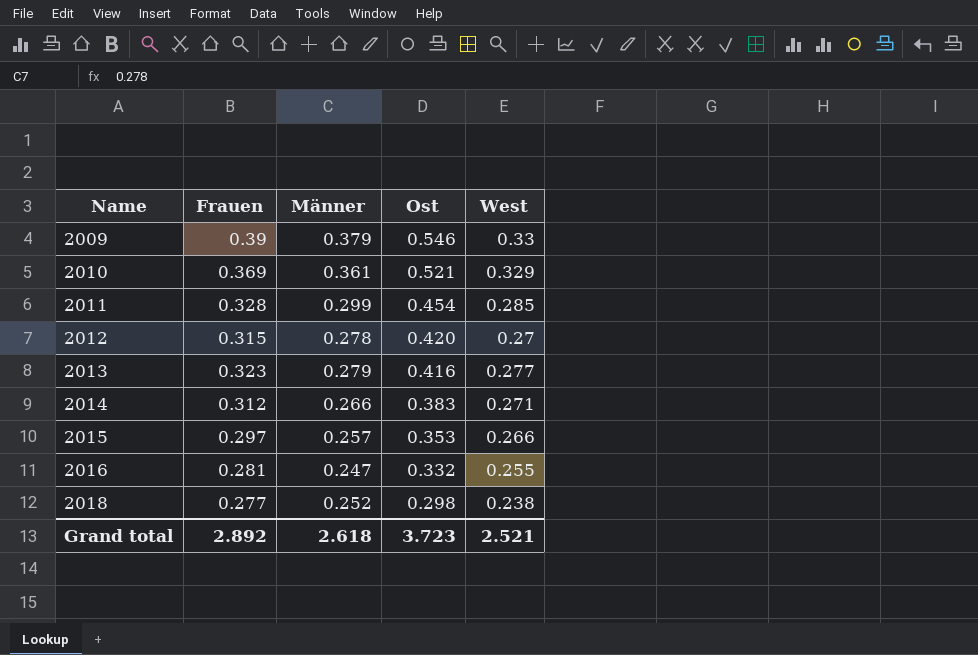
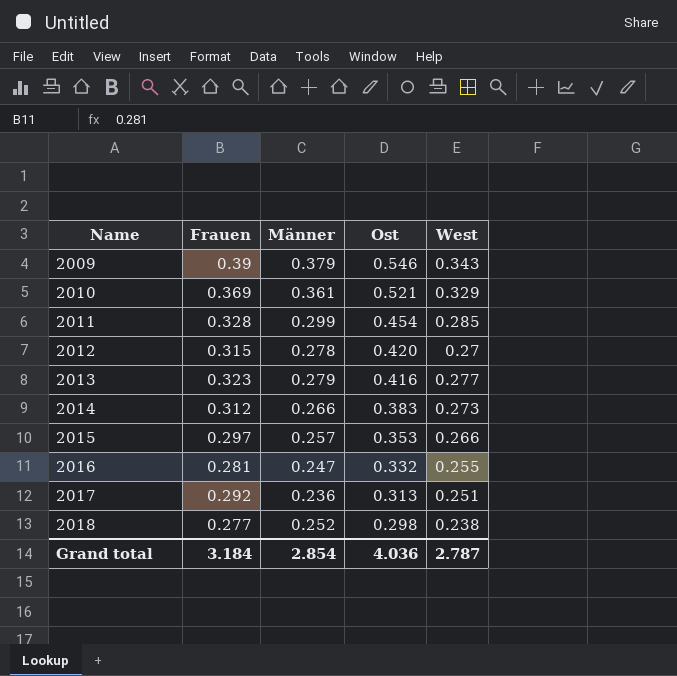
2009 | West: 0.33 -> 0.343
2014 | West: 0.271 -> 0.273
row 2017: none -> 0.292 | 0.236 | 0.313 | 0.251
Grand total | Frauen: 2.892 -> 3.184
Grand total | Männer: 2.618 -> 2.854
Grand total | Ost: 3.723 -> 4.036
Grand total | West: 2.521 -> 2.787

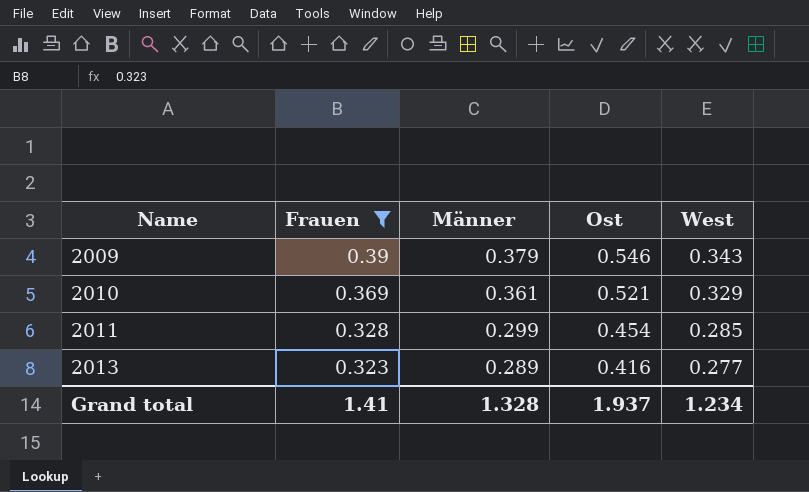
filter: none -> Frauen >= 0.323
2013 | Männer: 0.279 -> 0.289
Grand total | Frauen: 3.184 -> 1.41
Grand total | Männer: 2.854 -> 1.328
Grand total | Ost: 4.036 -> 1.937
Grand total | West: 2.787 -> 1.234

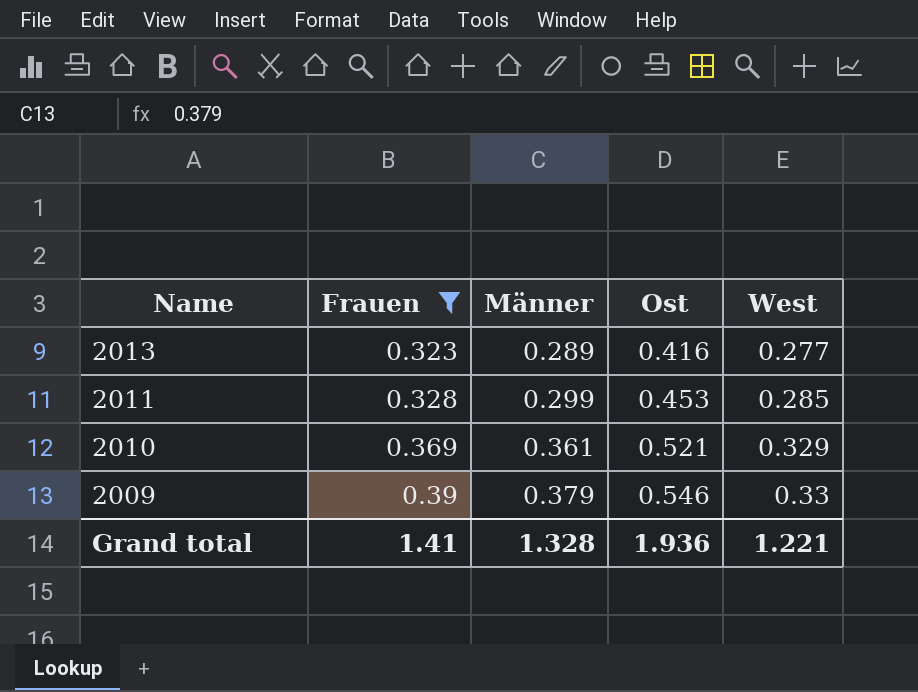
row order: Name ascending -> Name descending
2011 | Ost: 0.454 -> 0.453
2009 | West: 0.343 -> 0.33
Grand total | Ost: 1.937 -> 1.936
Grand total | West: 1.234 -> 1.221

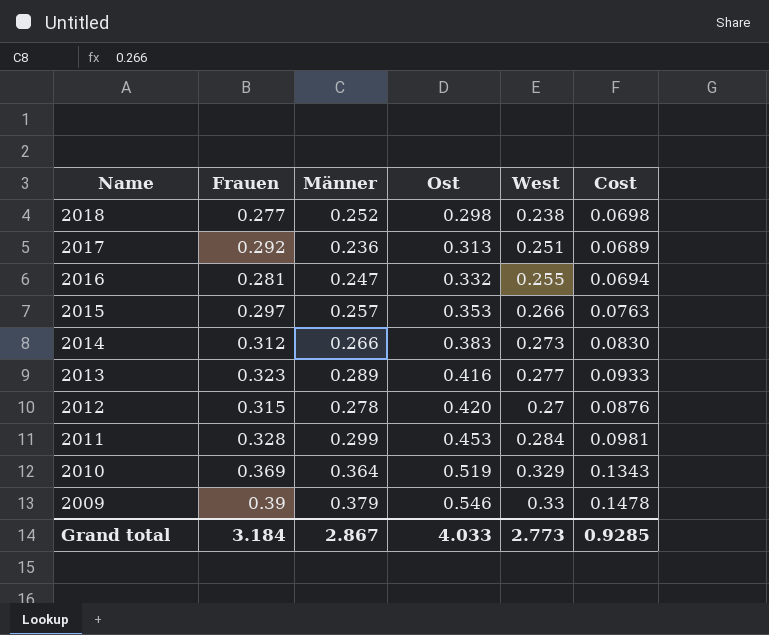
filter: Frauen >= 0.323 -> none
column Cost | formula: none -> [Frauen] * [Männer]
2011 | West: 0.285 -> 0.284
2010 | Männer: 0.361 -> 0.364
2010 | Ost: 0.521 -> 0.519
Grand total | Frauen: 1.41 -> 3.184
Grand total | Männer: 1.328 -> 2.867
Grand total | Ost: 1.936 -> 4.033
Grand total | West: 1.221 -> 2.773

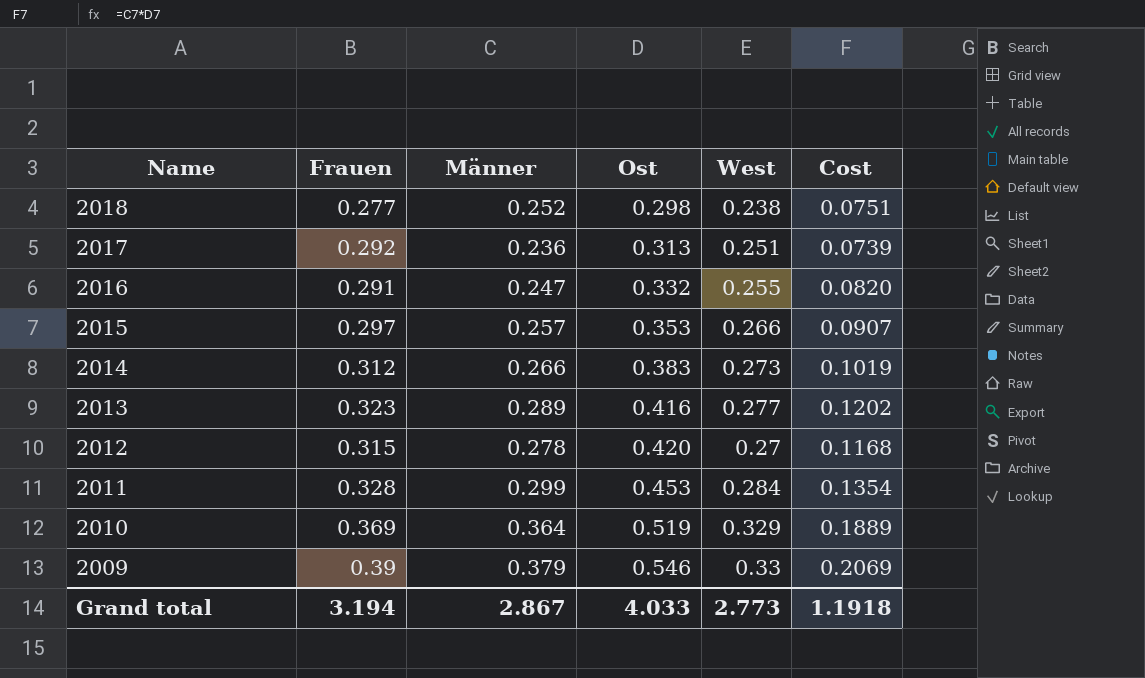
column Cost | formula: [Frauen] * [Männer] -> [Männer] * [Ost]
2016 | Frauen: 0.281 -> 0.291
Grand total | Frauen: 3.184 -> 3.194
Grand total | Cost: 0.9285 -> 1.1918

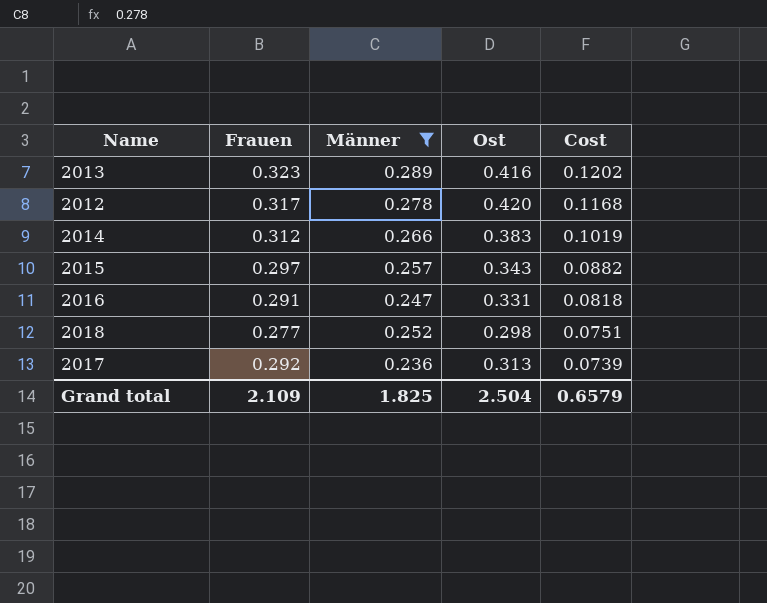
filter: none -> Männer <= 0.289
row order: Name descending -> Cost descending
column West | position: 5 -> none
2012 | Frauen: 0.315 -> 0.317
2015 | Ost: 0.353 -> 0.343
2015 | Cost: 0.0907 -> 0.0882
2016 | Ost: 0.332 -> 0.331
2016 | Cost: 0.0820 -> 0.0818
Grand total | Frauen: 3.194 -> 2.109
Grand total | Männer: 2.867 -> 1.825
Grand total | Ost: 4.033 -> 2.504
Grand total | Cost: 1.1918 -> 0.6579

